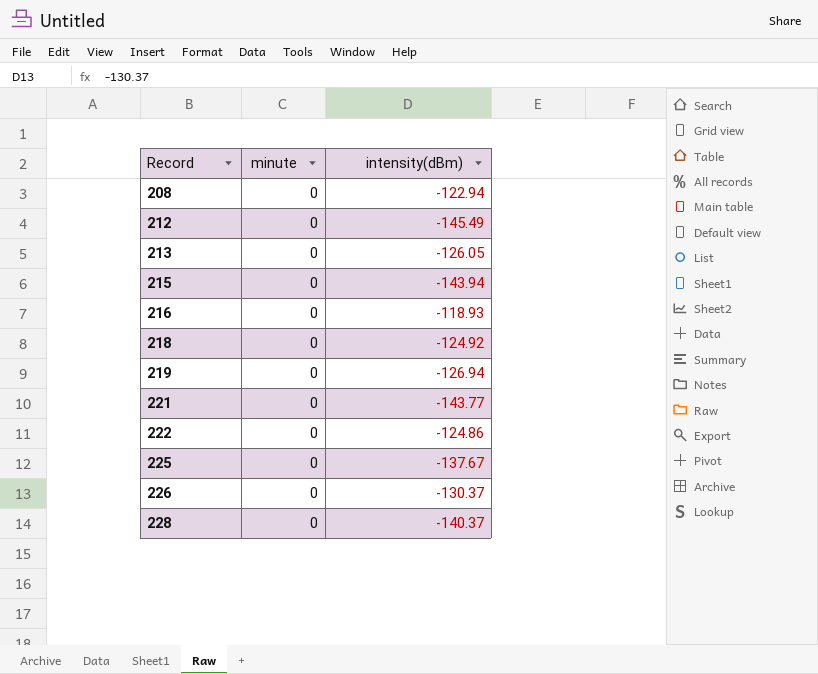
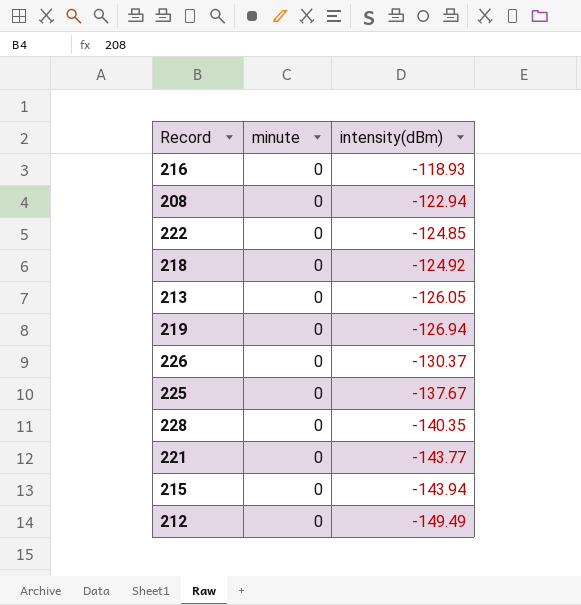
row order: Record ascending -> intensity(dBm) descending
222 | intensity(dBm): -124.86 -> -124.85
228 | intensity(dBm): -140.37 -> -140.35
212 | intensity(dBm): -145.49 -> -149.49

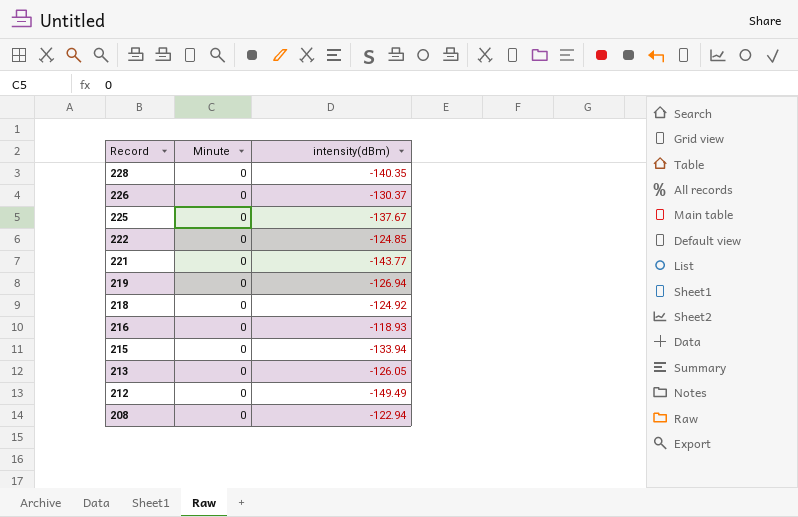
row order: intensity(dBm) descending -> Record descending
column name: minute -> Minute
215 | intensity(dBm): -143.94 -> -133.94

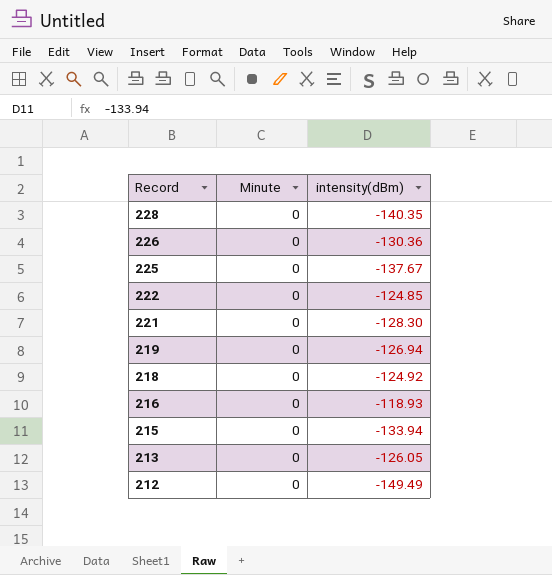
row 208: 0 | -122.94 -> none
226 | intensity(dBm): -130.37 -> -130.36
221 | intensity(dBm): -143.77 -> -128.30

